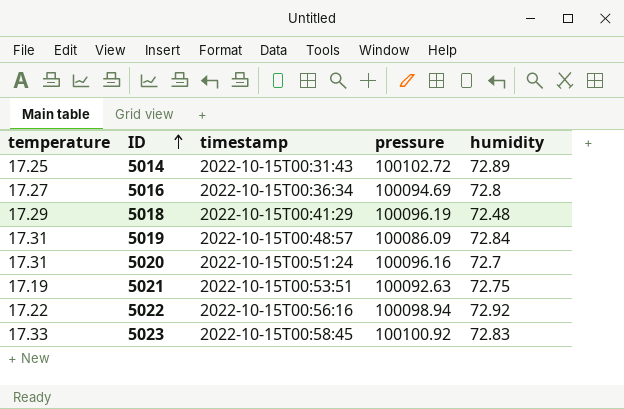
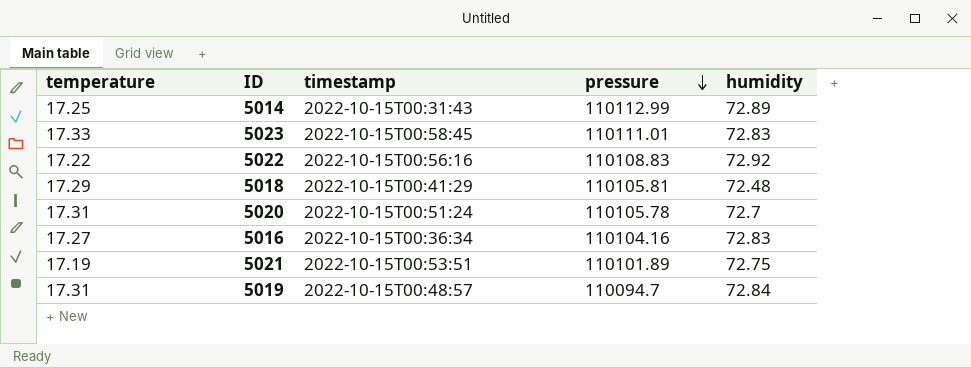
row order: ID ascending -> pressure descending
5014 | pressure: 100102.72 -> 110112.99
5023 | pressure: 100100.92 -> 110111.01
5022 | pressure: 100098.94 -> 110108.83
5018 | pressure: 100096.19 -> 110105.81
5020 | pressure: 100096.16 -> 110105.78
5016 | pressure: 100094.69 -> 110104.16
5016 | humidity: 72.8 -> 72.83
5021 | pressure: 100092.63 -> 110101.89
5019 | pressure: 100086.09 -> 110094.7

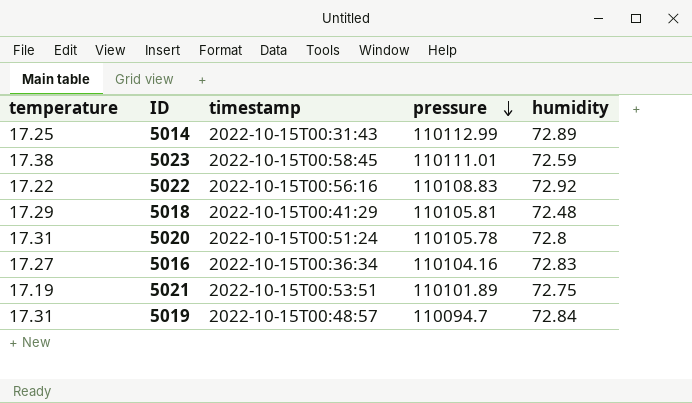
5023 | temperature: 17.33 -> 17.38
5023 | humidity: 72.83 -> 72.59
5020 | humidity: 72.7 -> 72.8

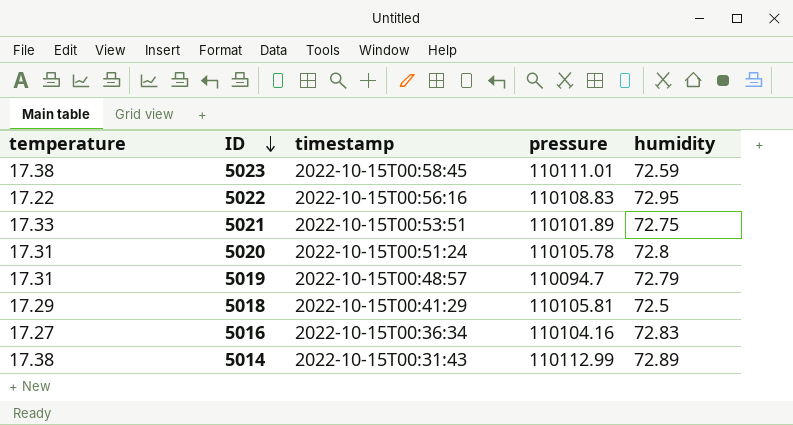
row order: pressure descending -> ID descending
5022 | humidity: 72.92 -> 72.95
5021 | temperature: 17.19 -> 17.33
5019 | humidity: 72.84 -> 72.79
5018 | humidity: 72.48 -> 72.5
5014 | temperature: 17.25 -> 17.38

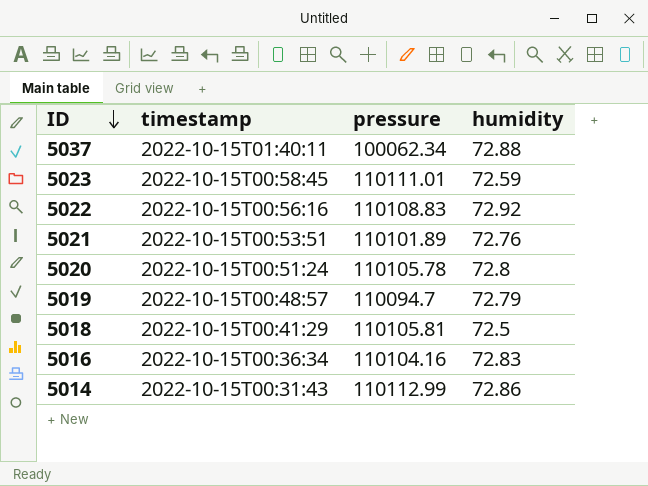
column temperature | position: 1 -> none
row 5037: none -> 2022-10-15T01:40:11 | 100062.34 | 72.88
5022 | humidity: 72.95 -> 72.92
5021 | humidity: 72.75 -> 72.76
5014 | humidity: 72.89 -> 72.86

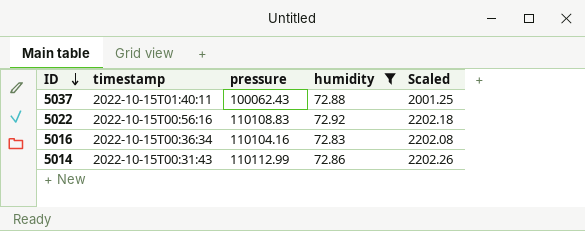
filter: none -> humidity >= 72.83
column Scaled | formula: none -> [pressure] * 0.02
5037 | pressure: 100062.34 -> 100062.43

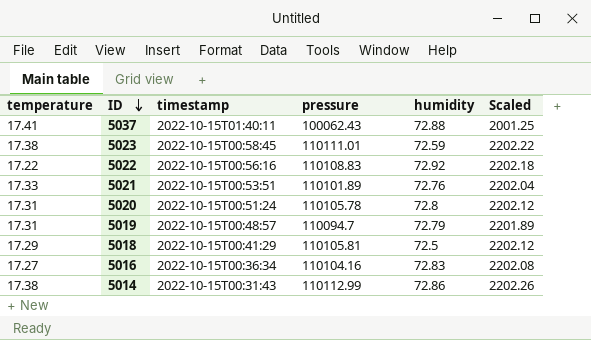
filter: humidity >= 72.83 -> none
column temperature | position: none -> 1

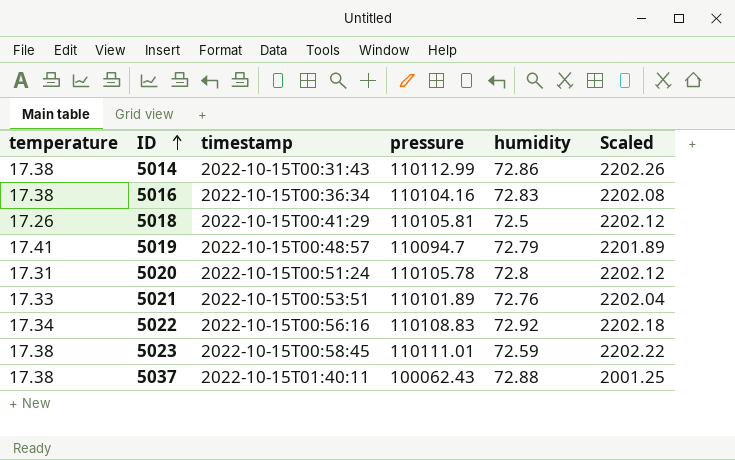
row order: ID descending -> ID ascending
5016 | temperature: 17.27 -> 17.38
5018 | temperature: 17.29 -> 17.26
5019 | temperature: 17.31 -> 17.41
5022 | temperature: 17.22 -> 17.34
5037 | temperature: 17.41 -> 17.38

